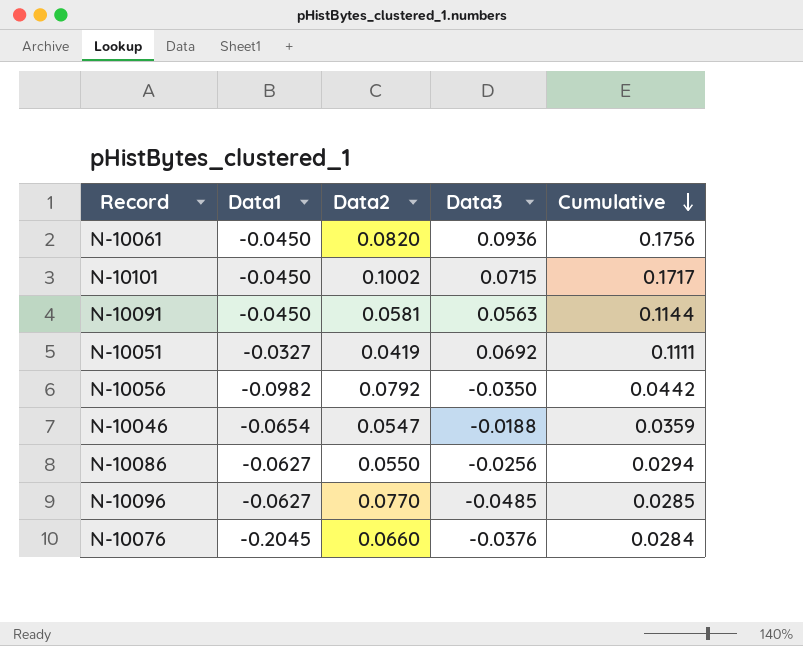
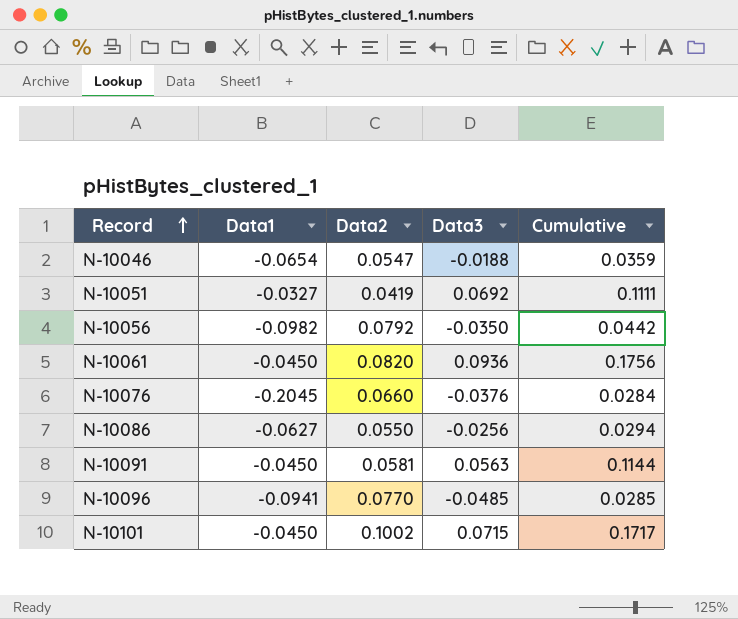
row order: Cumulative descending -> Record ascending
N-10096 | Data1: -0.0627 -> -0.0941

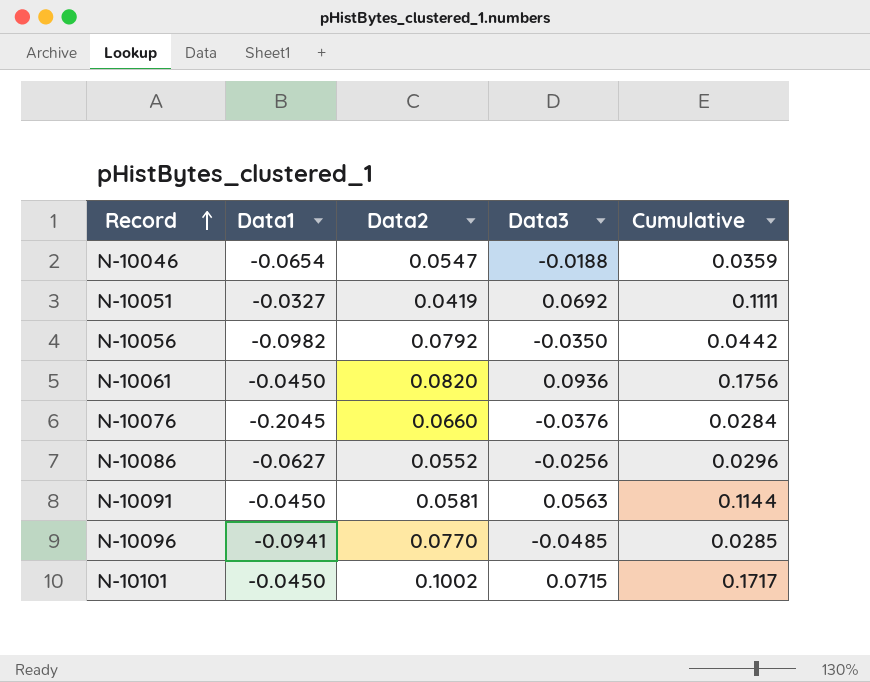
N-10086 | Data2: 0.0550 -> 0.0552
N-10086 | Cumulative: 0.0294 -> 0.0296

